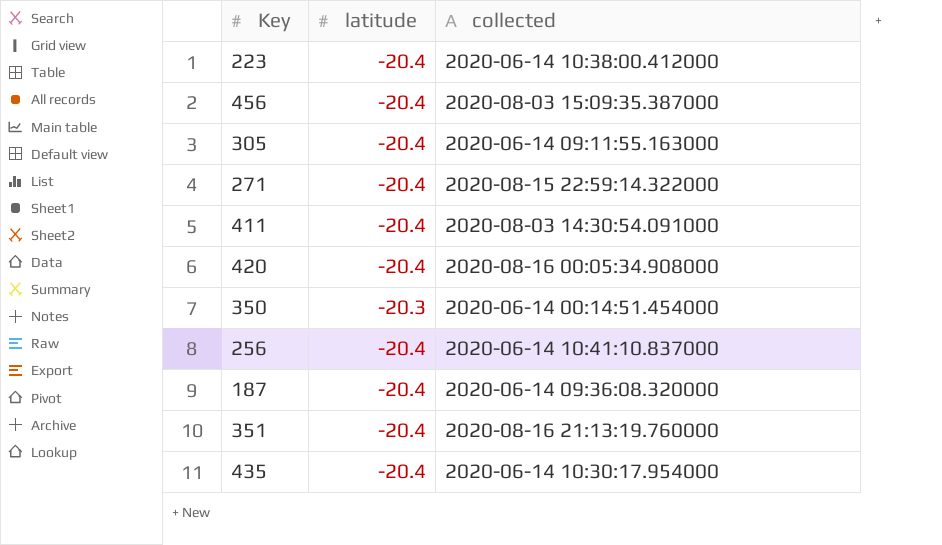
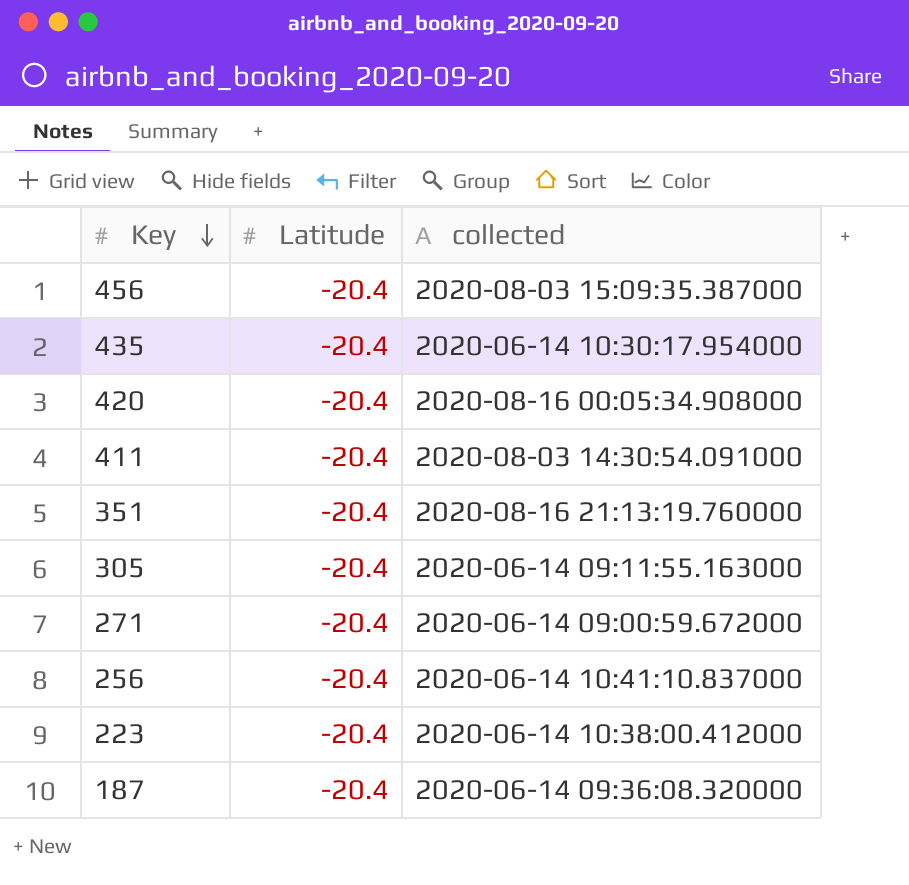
row order: none -> Key descending
column name: latitude -> Latitude
row 350: -20.3 | 2020-06-14 00:14:51.454000 -> none
271 | collected: 2020-08-15 22:59:14.322000 -> 2020-06-14 09:00:59.672000

